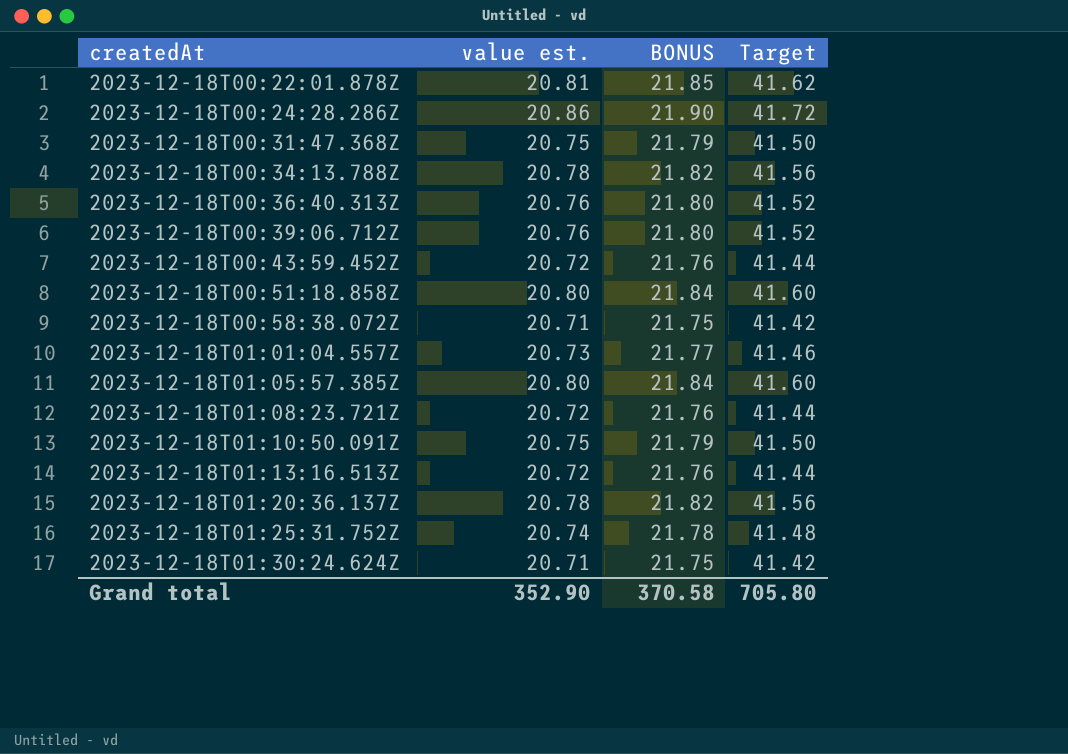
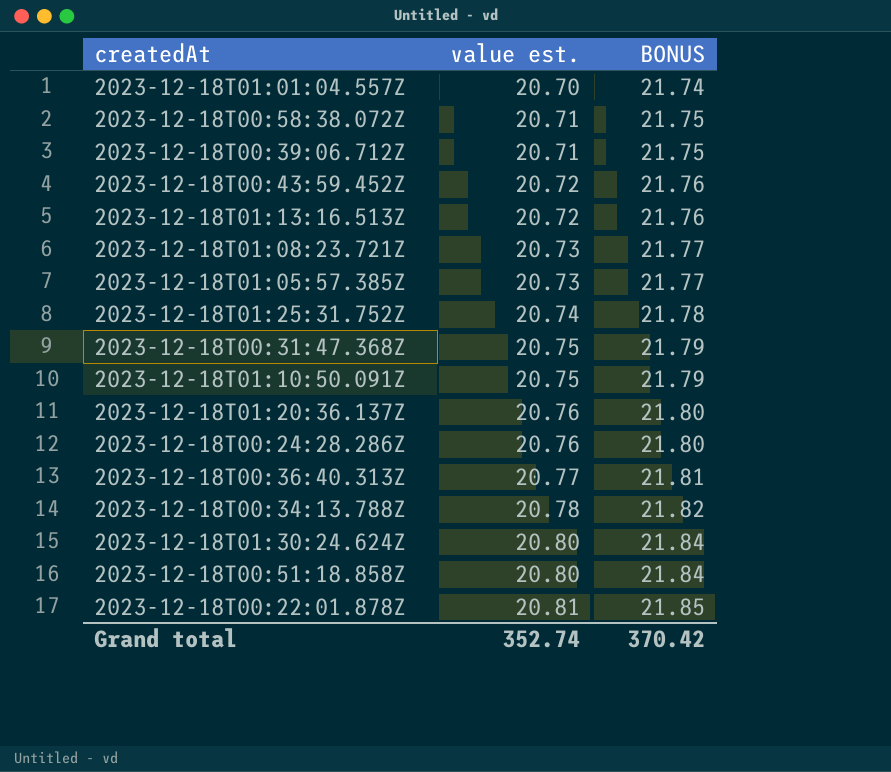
row order: createdAt ascending -> value est. ascending
column Target | formula: [value est.] * 2 -> none
2023-12-18T01:01:04.557Z | value est.: 20.73 -> 20.70
2023-12-18T01:01:04.557Z | BONUS: 21.77 -> 21.74
2023-12-18T00:39:06.712Z | value est.: 20.76 -> 20.71
2023-12-18T00:39:06.712Z | BONUS: 21.80 -> 21.75
2023-12-18T01:08:23.721Z | value est.: 20.72 -> 20.73
2023-12-18T01:08:23.721Z | BONUS: 21.76 -> 21.77
2023-12-18T01:05:57.385Z | value est.: 20.80 -> 20.73
2023-12-18T01:05:57.385Z | BONUS: 21.84 -> 21.77
2023-12-18T01:20:36.137Z | value est.: 20.78 -> 20.76
2023-12-18T01:20:36.137Z | BONUS: 21.82 -> 21.80
2023-12-18T00:24:28.286Z | value est.: 20.86 -> 20.76
2023-12-18T00:24:28.286Z | BONUS: 21.90 -> 21.80
2023-12-18T00:36:40.313Z | value est.: 20.76 -> 20.77
2023-12-18T00:36:40.313Z | BONUS: 21.80 -> 21.81
2023-12-18T01:30:24.624Z | value est.: 20.71 -> 20.80
2023-12-18T01:30:24.624Z | BONUS: 21.75 -> 21.84
Grand total | value est.: 352.90 -> 352.74
Grand total | BONUS: 370.58 -> 370.42

